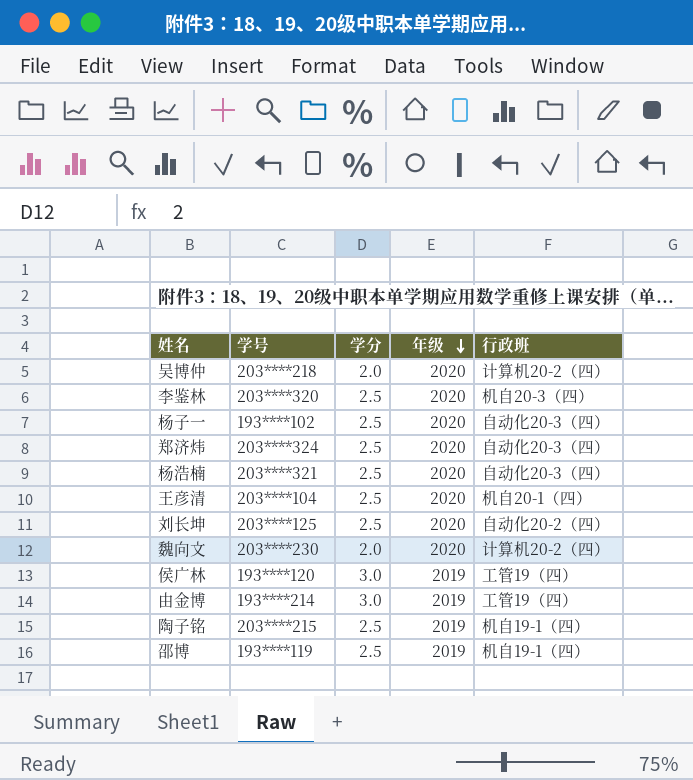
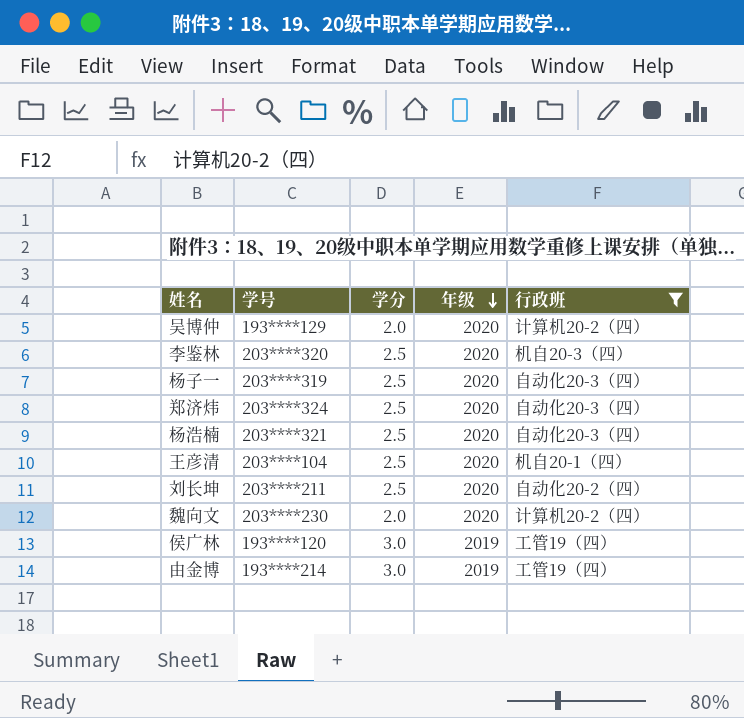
filter: none -> 行政班 != 机自19-1（四）
吴博仲 | 学号: 203****218 -> 193****129
杨子一 | 学号: 193****102 -> 203****319
刘长坤 | 学号: 203****125 -> 203****211

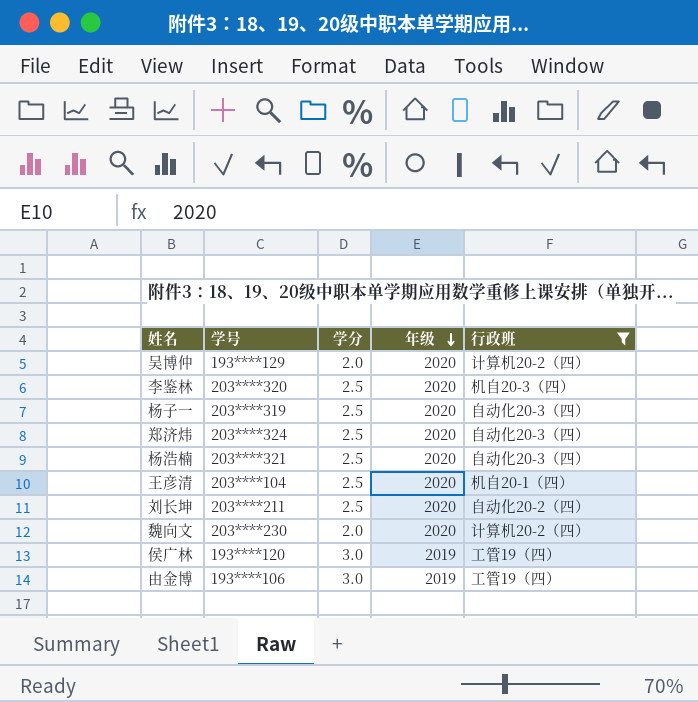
由金博 | 学号: 193****214 -> 193****106

